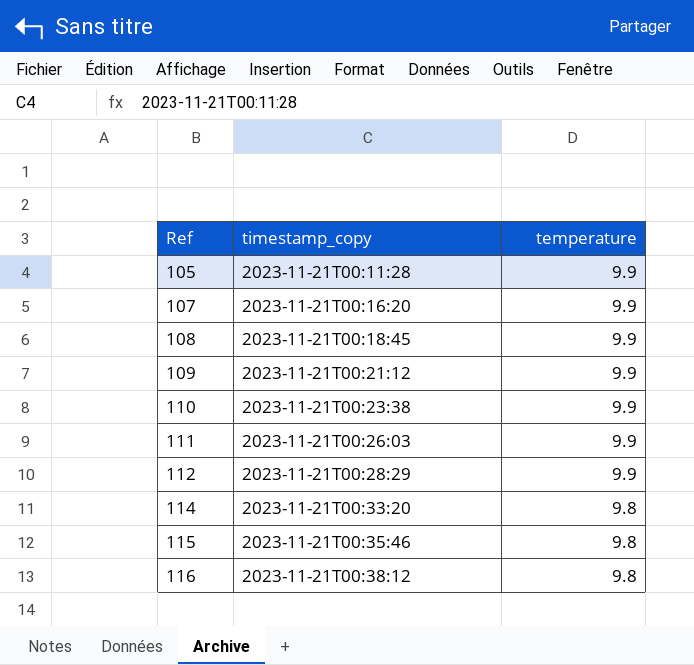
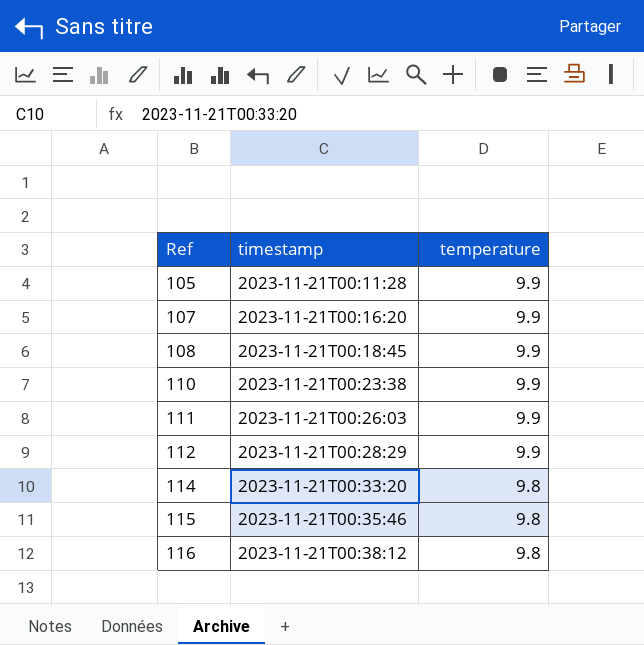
column name: timestamp_copy -> timestamp
row 109: 2023-11-21T00:21:12 | 9.9 -> none

